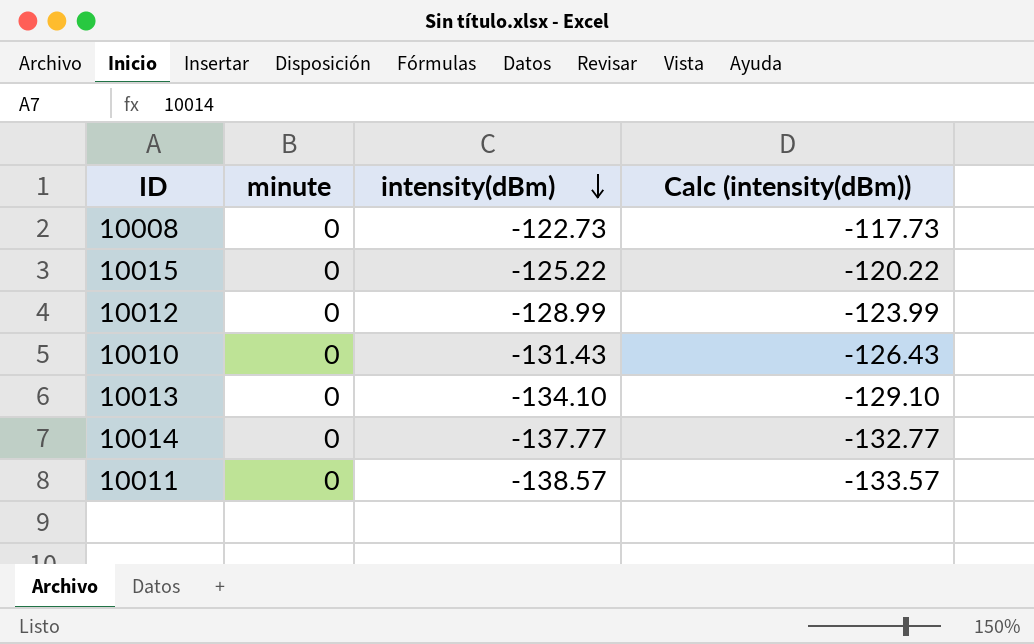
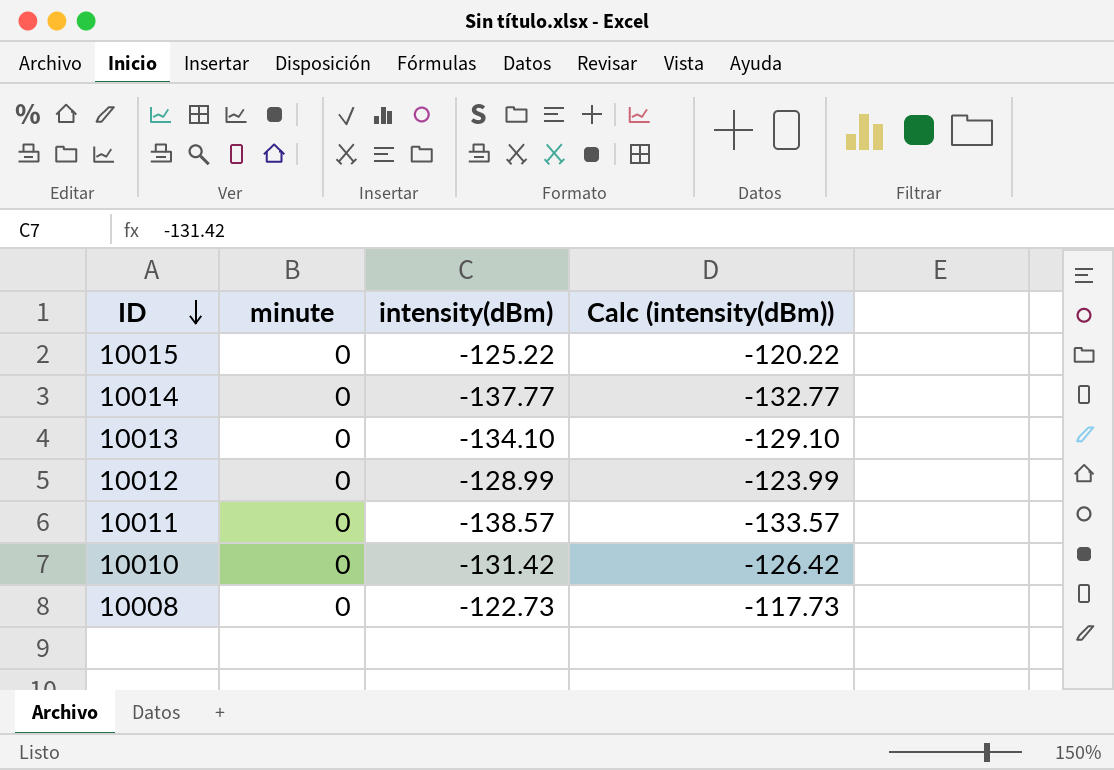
row order: intensity(dBm) descending -> ID descending
10010 | intensity(dBm): -131.43 -> -131.42
10010 | Calc (intensity(dBm)): -126.43 -> -126.42

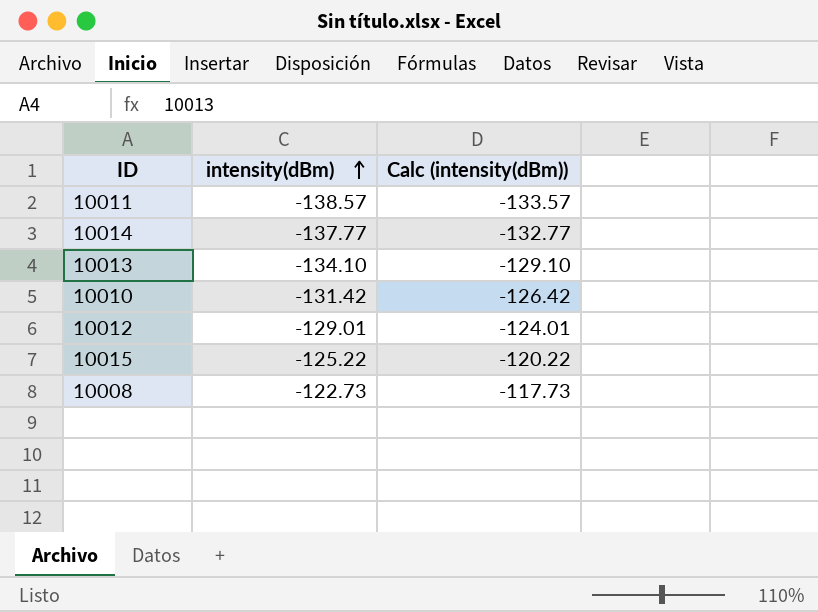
row order: ID descending -> intensity(dBm) ascending
column minute | position: 2 -> none
10012 | intensity(dBm): -128.99 -> -129.01
10012 | Calc (intensity(dBm)): -123.99 -> -124.01

